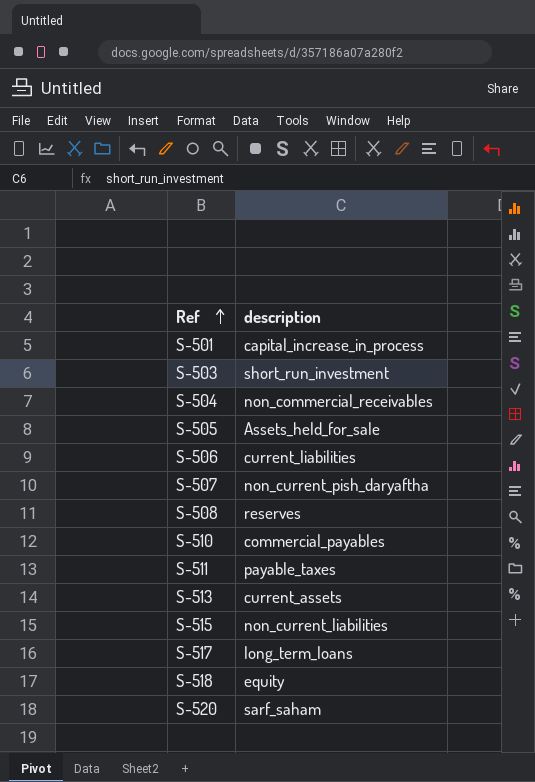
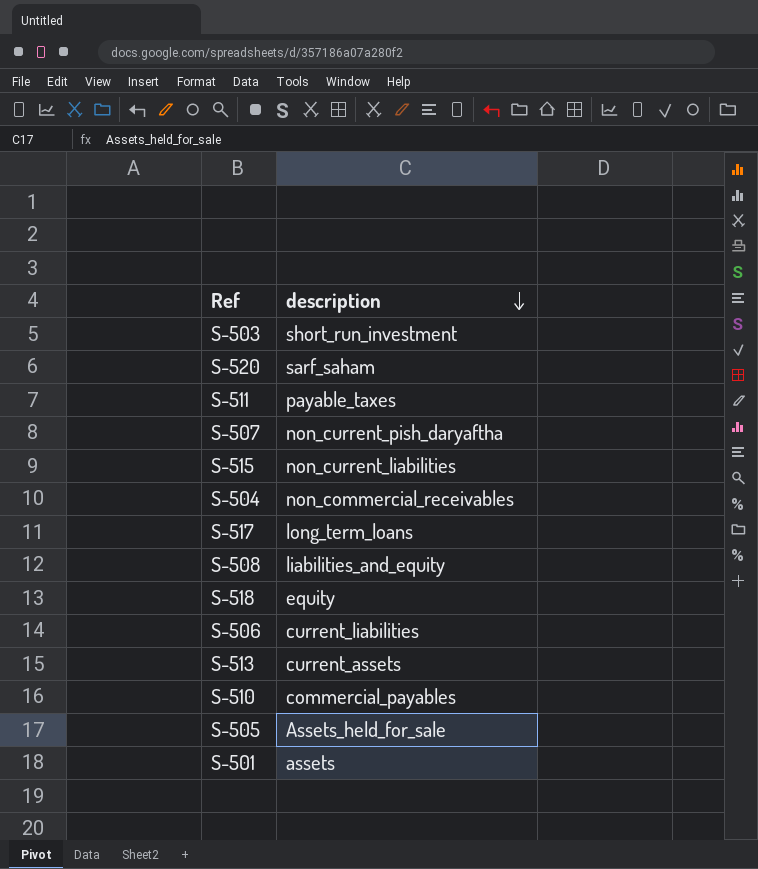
row order: Ref ascending -> description descending
S-508 | description: reserves -> liabilities_and_equity
S-501 | description: capital_increase_in_process -> assets

